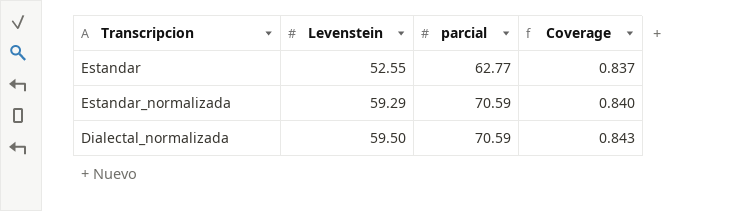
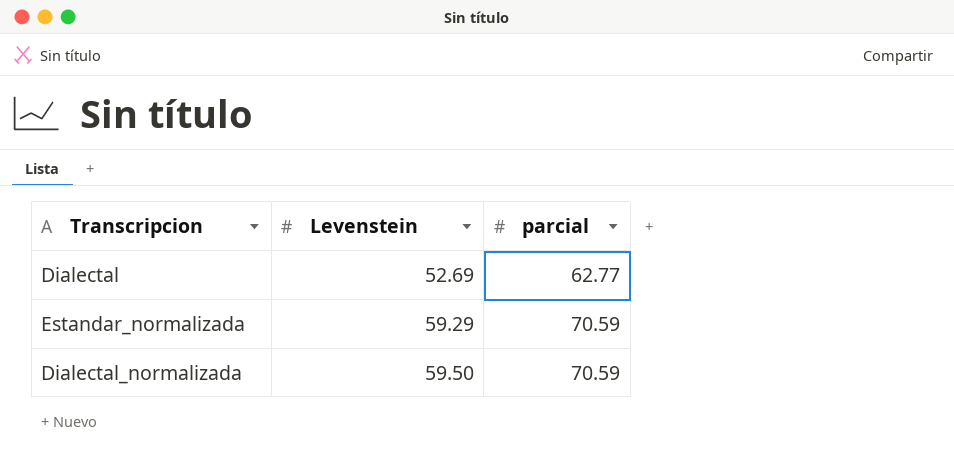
column Coverage | formula: [Levenstein] / [parcial] -> none
row Estandar: 52.55 | 62.77 | 0.837 -> none
row Dialectal: none -> 52.69 | 62.77

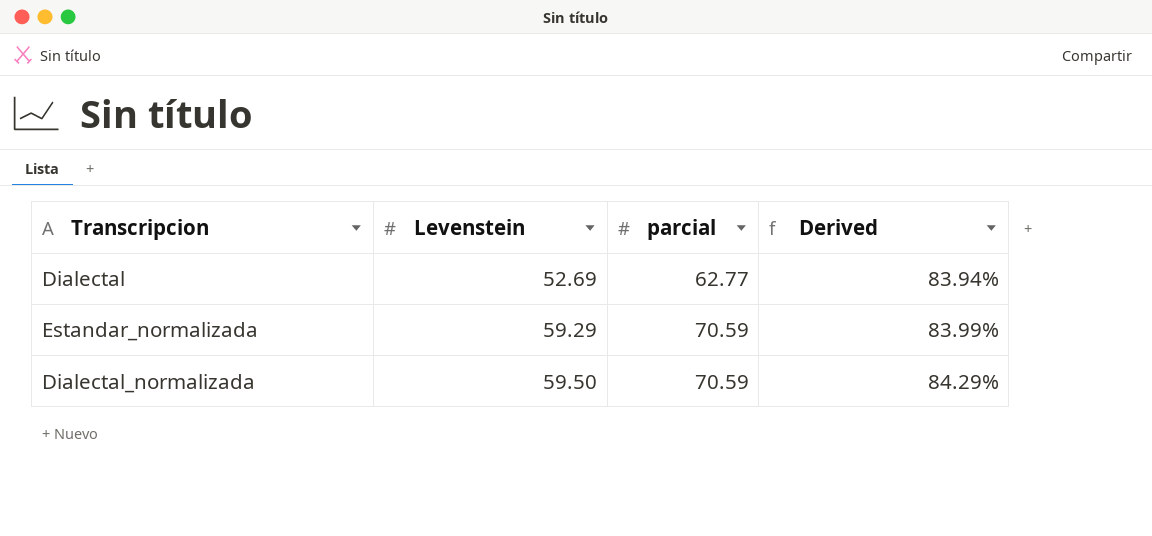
column Derived | formula: none -> [Levenstein] / [parcial]

